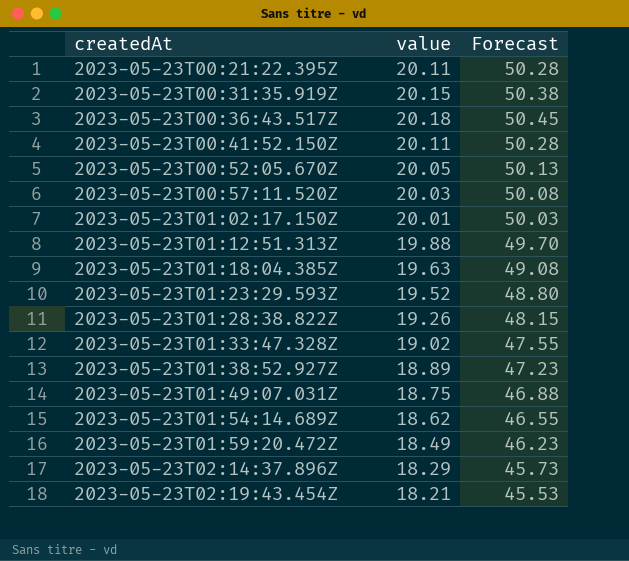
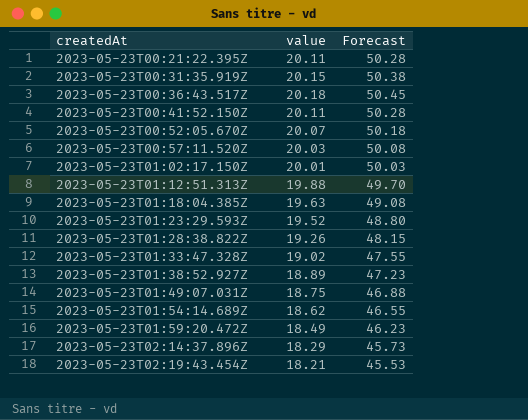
2023-05-23T00:52:05.670Z | value: 20.05 -> 20.07
2023-05-23T00:52:05.670Z | Forecast: 50.13 -> 50.18

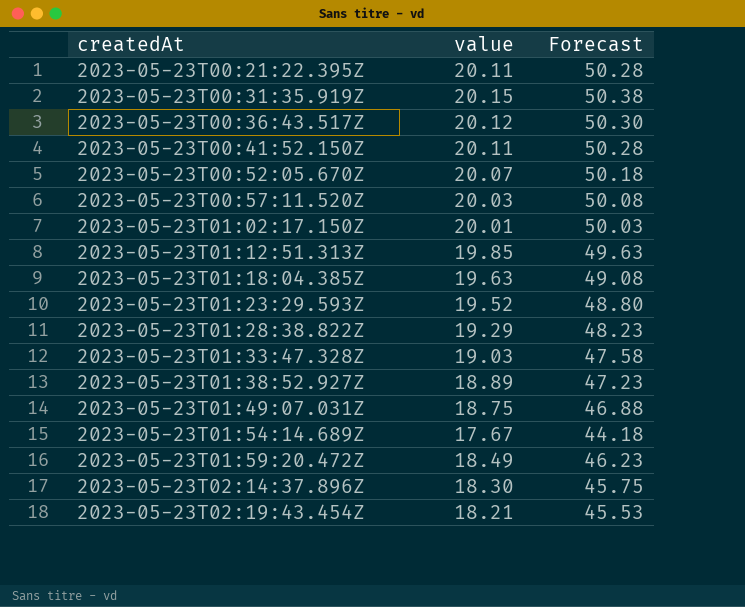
2023-05-23T00:36:43.517Z | value: 20.18 -> 20.12
2023-05-23T00:36:43.517Z | Forecast: 50.45 -> 50.30
2023-05-23T01:12:51.313Z | value: 19.88 -> 19.85
2023-05-23T01:12:51.313Z | Forecast: 49.70 -> 49.63
2023-05-23T01:28:38.822Z | value: 19.26 -> 19.29
2023-05-23T01:28:38.822Z | Forecast: 48.15 -> 48.23
2023-05-23T01:33:47.328Z | value: 19.02 -> 19.03
2023-05-23T01:33:47.328Z | Forecast: 47.55 -> 47.58
2023-05-23T01:54:14.689Z | value: 18.62 -> 17.67
2023-05-23T01:54:14.689Z | Forecast: 46.55 -> 44.18
2023-05-23T02:14:37.896Z | value: 18.29 -> 18.30
2023-05-23T02:14:37.896Z | Forecast: 45.73 -> 45.75

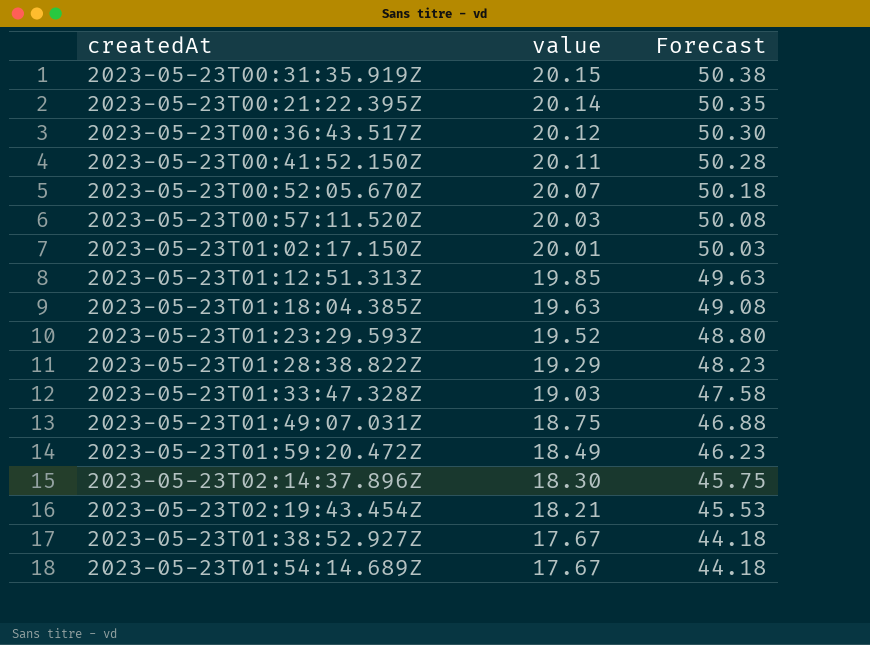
row order: createdAt ascending -> value descending
2023-05-23T00:21:22.395Z | value: 20.11 -> 20.14
2023-05-23T00:21:22.395Z | Forecast: 50.28 -> 50.35
2023-05-23T01:38:52.927Z | value: 18.89 -> 17.67
2023-05-23T01:38:52.927Z | Forecast: 47.23 -> 44.18

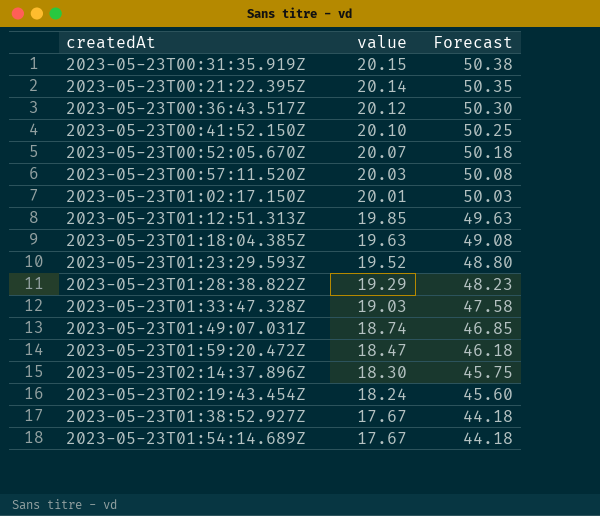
2023-05-23T00:41:52.150Z | value: 20.11 -> 20.10
2023-05-23T00:41:52.150Z | Forecast: 50.28 -> 50.25
2023-05-23T01:49:07.031Z | value: 18.75 -> 18.74
2023-05-23T01:49:07.031Z | Forecast: 46.88 -> 46.85
2023-05-23T01:59:20.472Z | value: 18.49 -> 18.47
2023-05-23T01:59:20.472Z | Forecast: 46.23 -> 46.18
2023-05-23T02:19:43.454Z | value: 18.21 -> 18.24
2023-05-23T02:19:43.454Z | Forecast: 45.53 -> 45.60

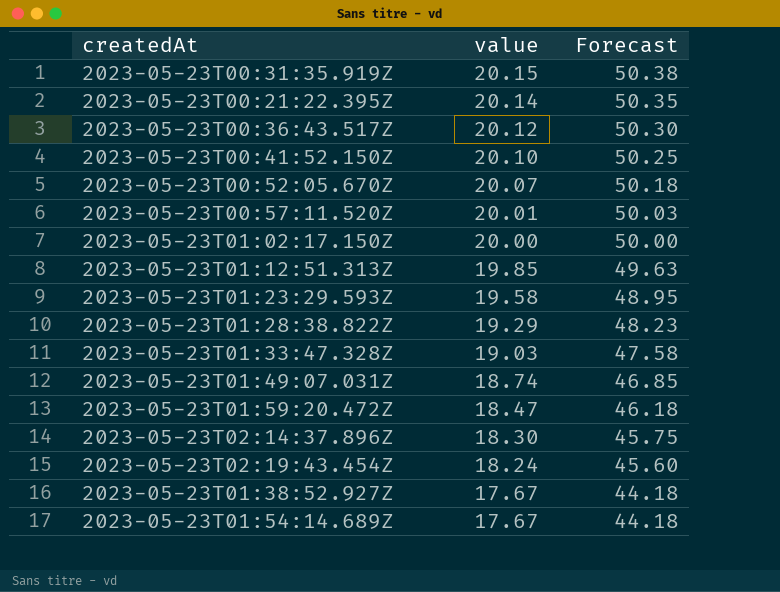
row 2023-05-23T01:18:04.385Z: 19.63 | 49.08 -> none
2023-05-23T00:57:11.520Z | value: 20.03 -> 20.01
2023-05-23T00:57:11.520Z | Forecast: 50.08 -> 50.03
2023-05-23T01:02:17.150Z | value: 20.01 -> 20.00
2023-05-23T01:02:17.150Z | Forecast: 50.03 -> 50.00
2023-05-23T01:23:29.593Z | value: 19.52 -> 19.58
2023-05-23T01:23:29.593Z | Forecast: 48.80 -> 48.95

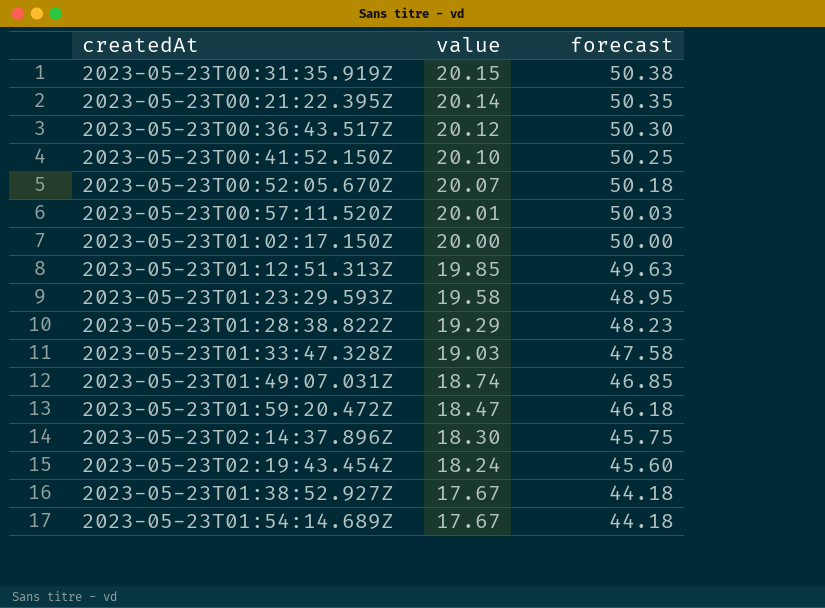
column name: Forecast -> forecast

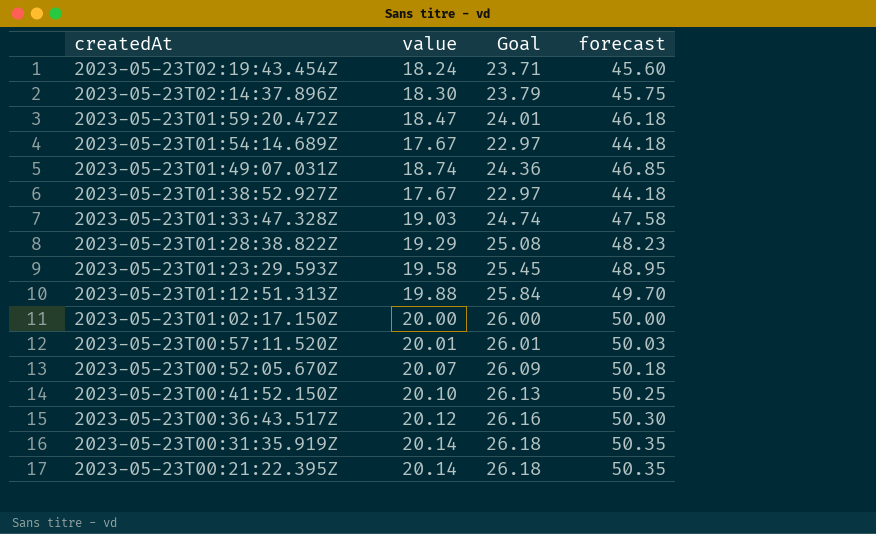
row order: value descending -> createdAt descending
column Goal | formula: none -> [value] * 1.3
2023-05-23T01:12:51.313Z | value: 19.85 -> 19.88
2023-05-23T01:12:51.313Z | forecast: 49.63 -> 49.70
2023-05-23T00:31:35.919Z | value: 20.15 -> 20.14
2023-05-23T00:31:35.919Z | forecast: 50.38 -> 50.35

